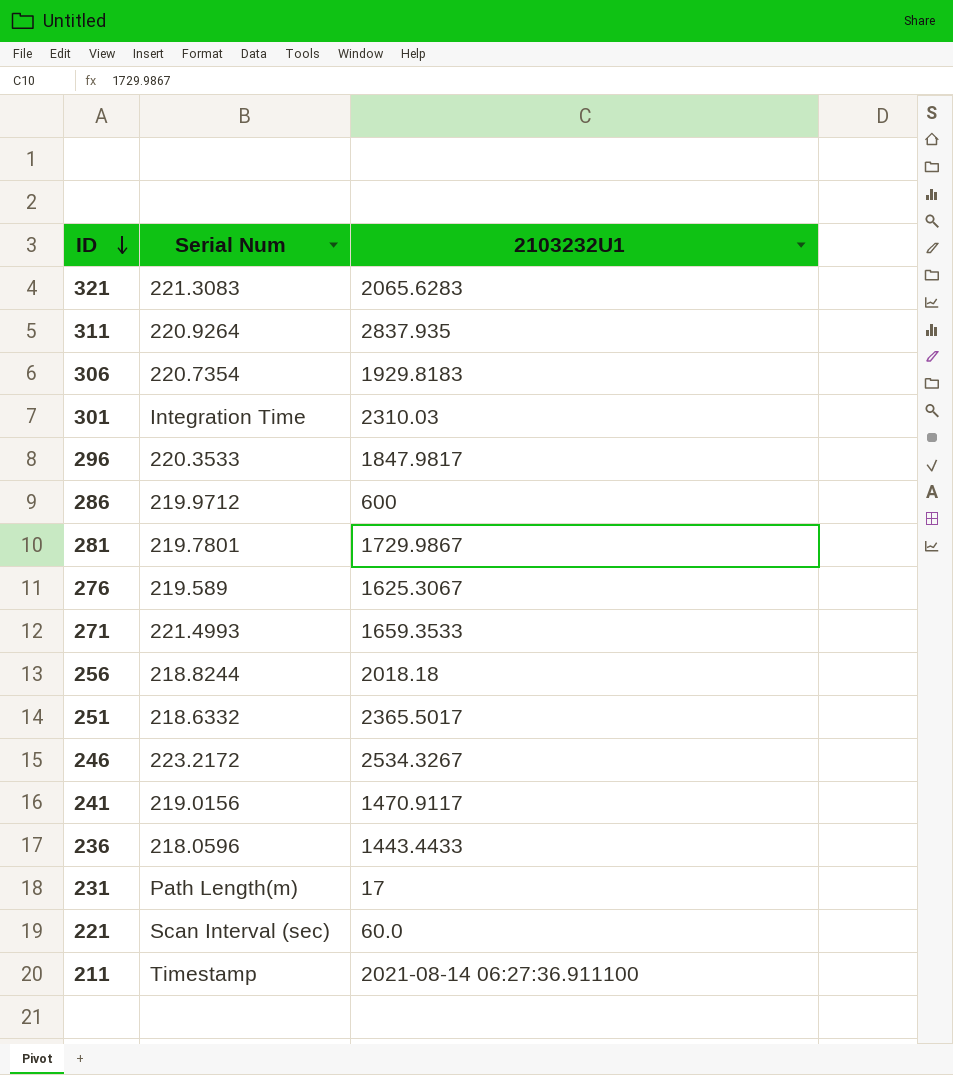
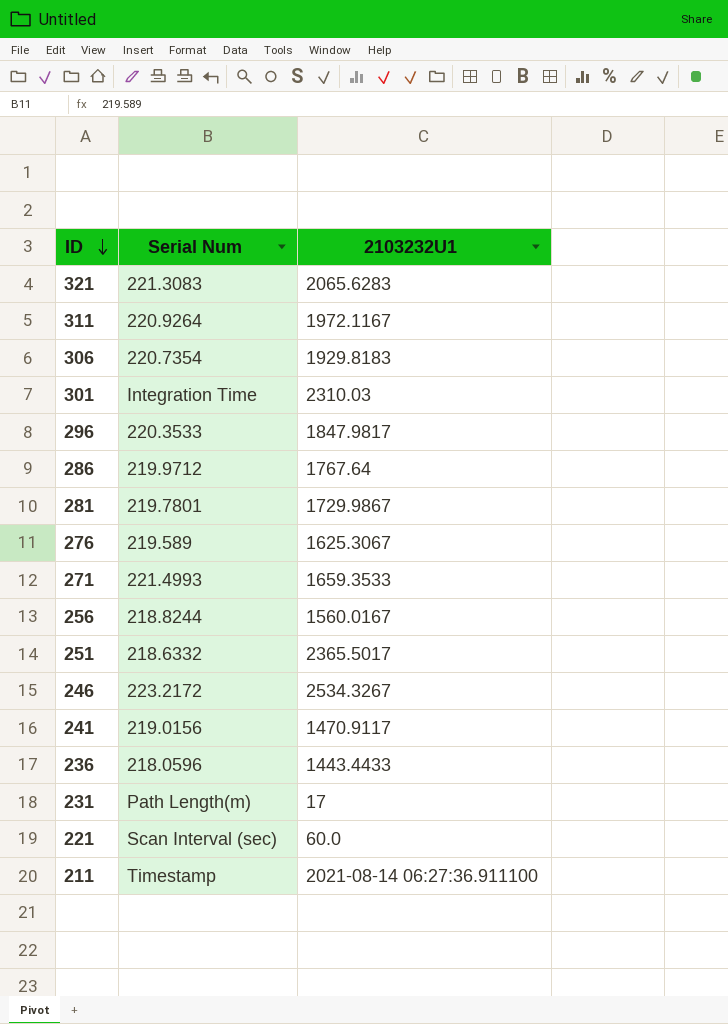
311 | 2103232U1: 2837.935 -> 1972.1167
286 | 2103232U1: 600 -> 1767.64
256 | 2103232U1: 2018.18 -> 1560.0167

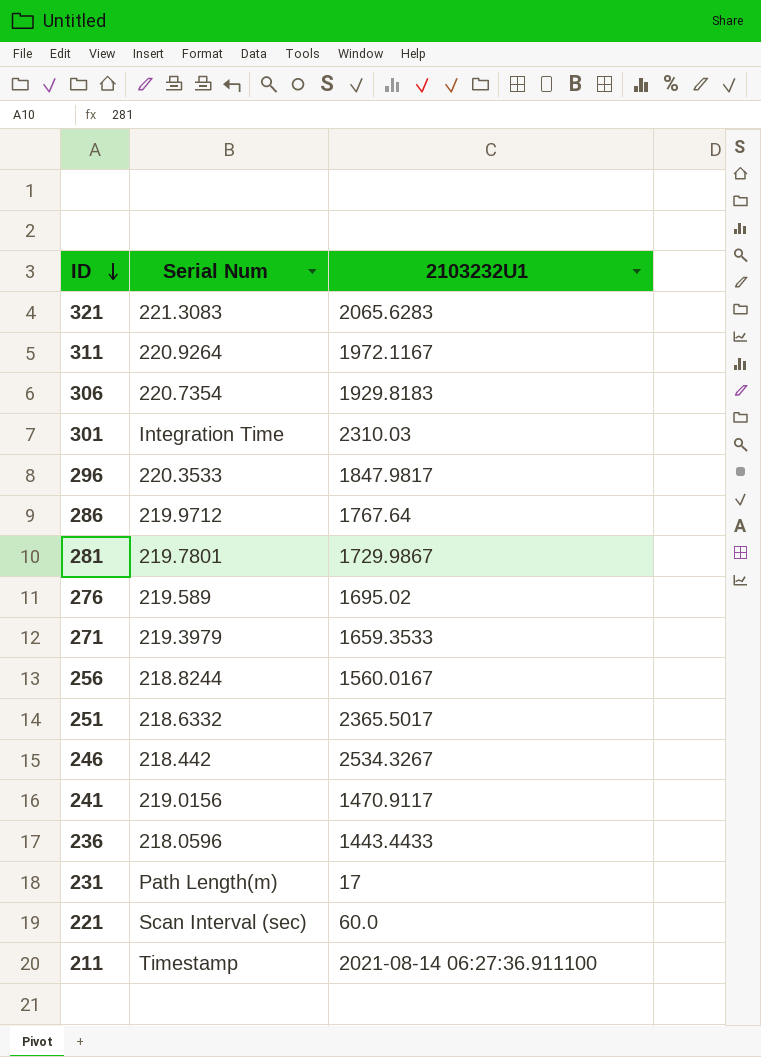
276 | 2103232U1: 1625.3067 -> 1695.02
271 | Serial Num: 221.4993 -> 219.3979
246 | Serial Num: 223.2172 -> 218.442

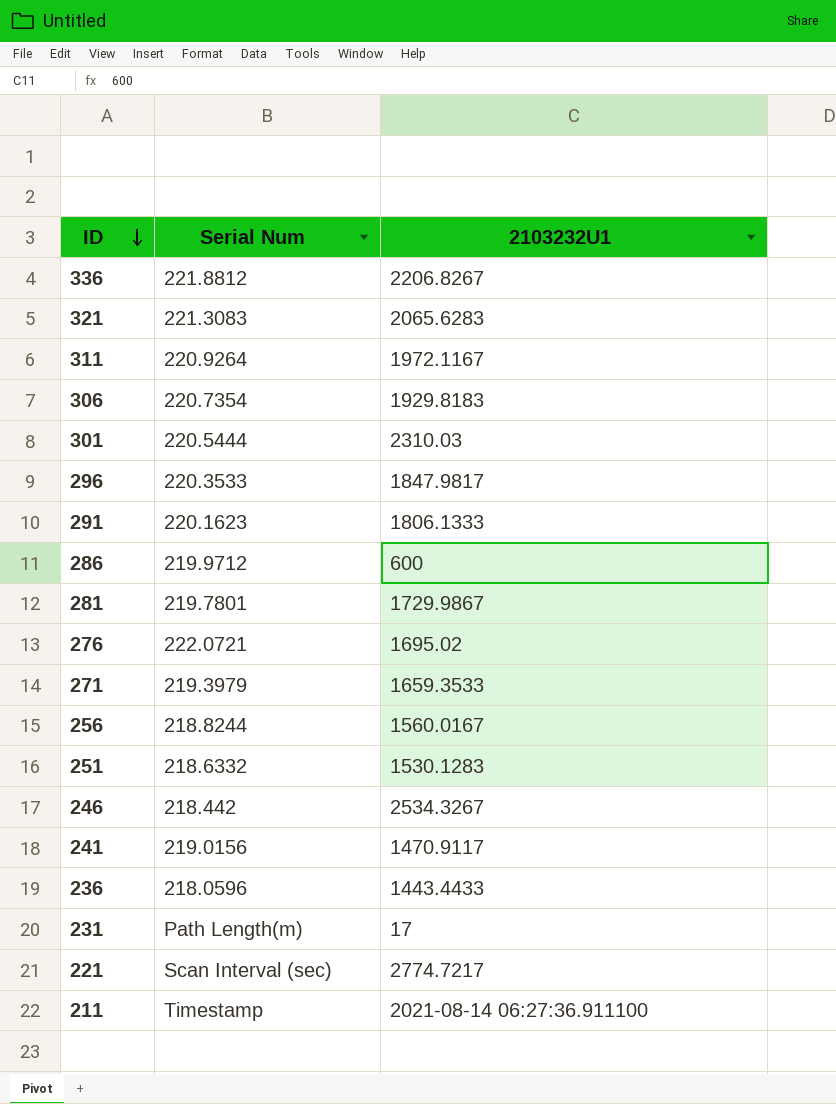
row 336: none -> 221.8812 | 2206.8267
301 | Serial Num: Integration Time -> 220.5444
row 291: none -> 220.1623 | 1806.1333
286 | 2103232U1: 1767.64 -> 600
276 | Serial Num: 219.589 -> 222.0721
251 | 2103232U1: 2365.5017 -> 1530.1283
221 | 2103232U1: 60.0 -> 2774.7217

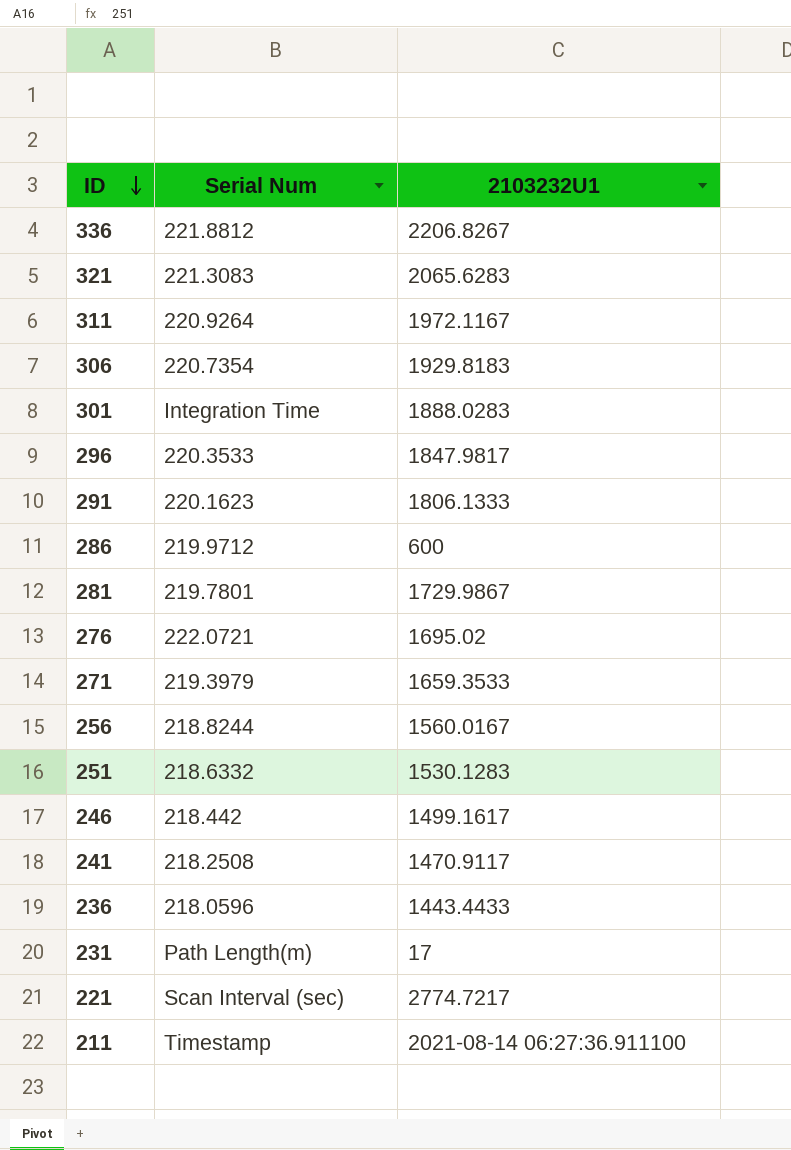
301 | Serial Num: 220.5444 -> Integration Time
301 | 2103232U1: 2310.03 -> 1888.0283
246 | 2103232U1: 2534.3267 -> 1499.1617
241 | Serial Num: 219.0156 -> 218.2508

